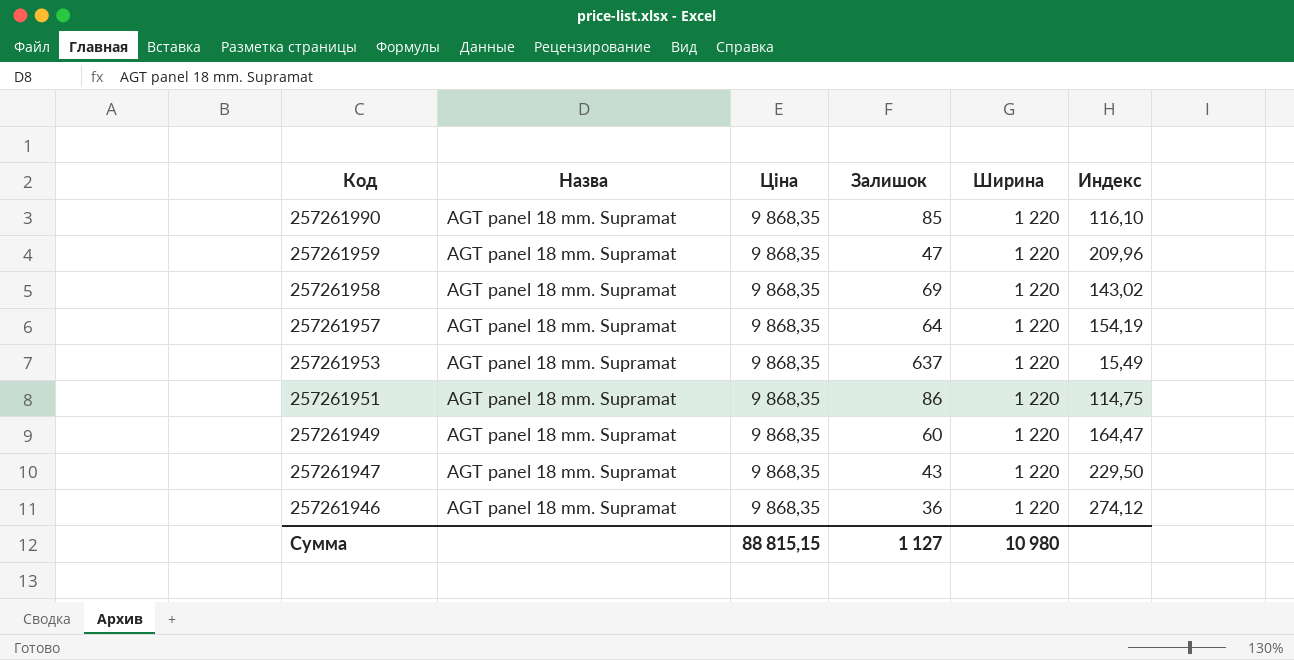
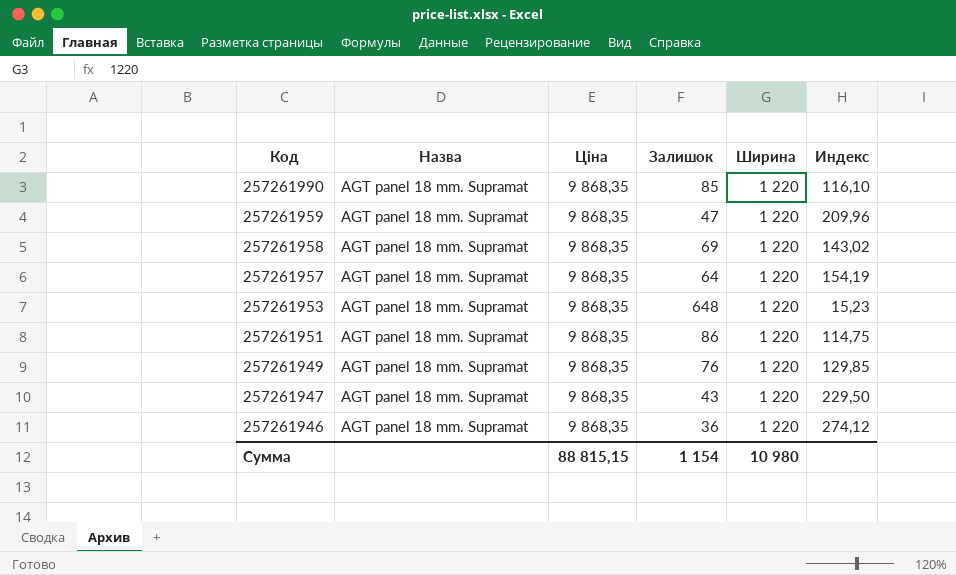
257261953 | Залишок: 637 -> 648
257261953 | Индекс: 15,49 -> 15,23
257261949 | Залишок: 60 -> 76
257261949 | Индекс: 164,47 -> 129,85
Сумма | Залишок: 1 127 -> 1 154

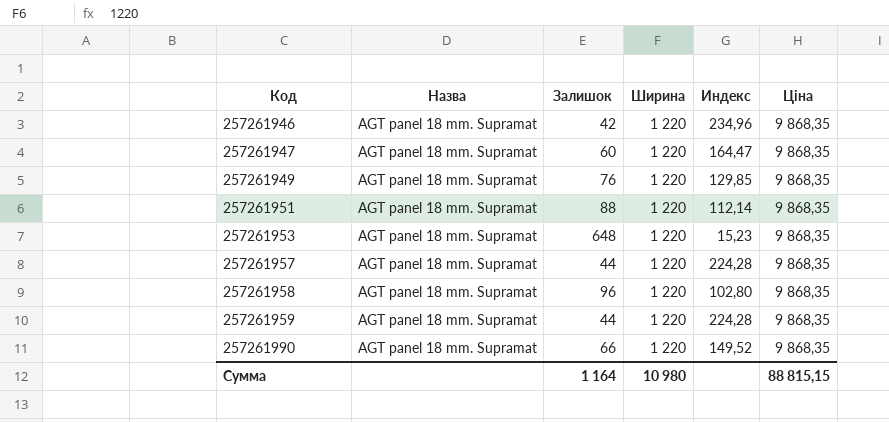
row order: Код descending -> Код ascending
column Ціна | position: 3 -> 6
257261946 | Залишок: 36 -> 42
257261946 | Индекс: 274,12 -> 234,96
257261947 | Залишок: 43 -> 60
257261947 | Индекс: 229,50 -> 164,47
257261951 | Залишок: 86 -> 88
257261951 | Индекс: 114,75 -> 112,14
257261957 | Залишок: 64 -> 44
257261957 | Индекс: 154,19 -> 224,28
257261958 | Залишок: 69 -> 96
257261958 | Индекс: 143,02 -> 102,80
257261959 | Залишок: 47 -> 44
257261959 | Индекс: 209,96 -> 224,28
257261990 | Залишок: 85 -> 66
257261990 | Индекс: 116,10 -> 149,52
Сумма | Залишок: 1 154 -> 1 164

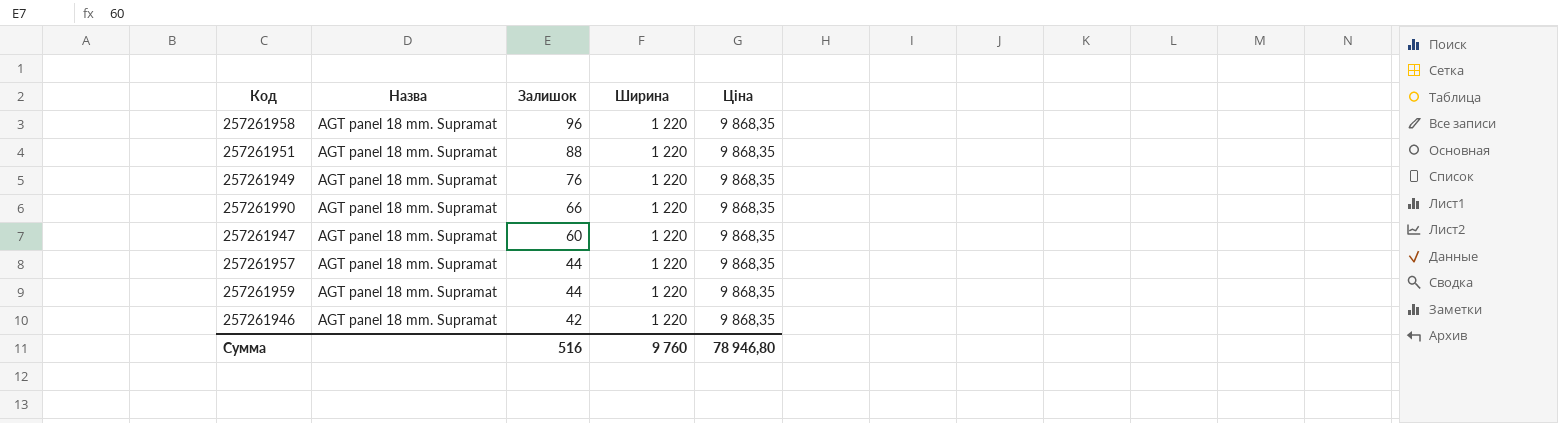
row order: Код ascending -> Залишок descending
column Индекс | formula: [Ціна] / [Залишок] -> none
row 257261953: AGT panel 18 mm. Supramat | 648 | 1 220 | 15,23 | 9 868,35 -> none
Сумма | Залишок: 1 164 -> 516
Сумма | Ширина: 10 980 -> 9 760
Сумма | Ціна: 88 815,15 -> 78 946,80

